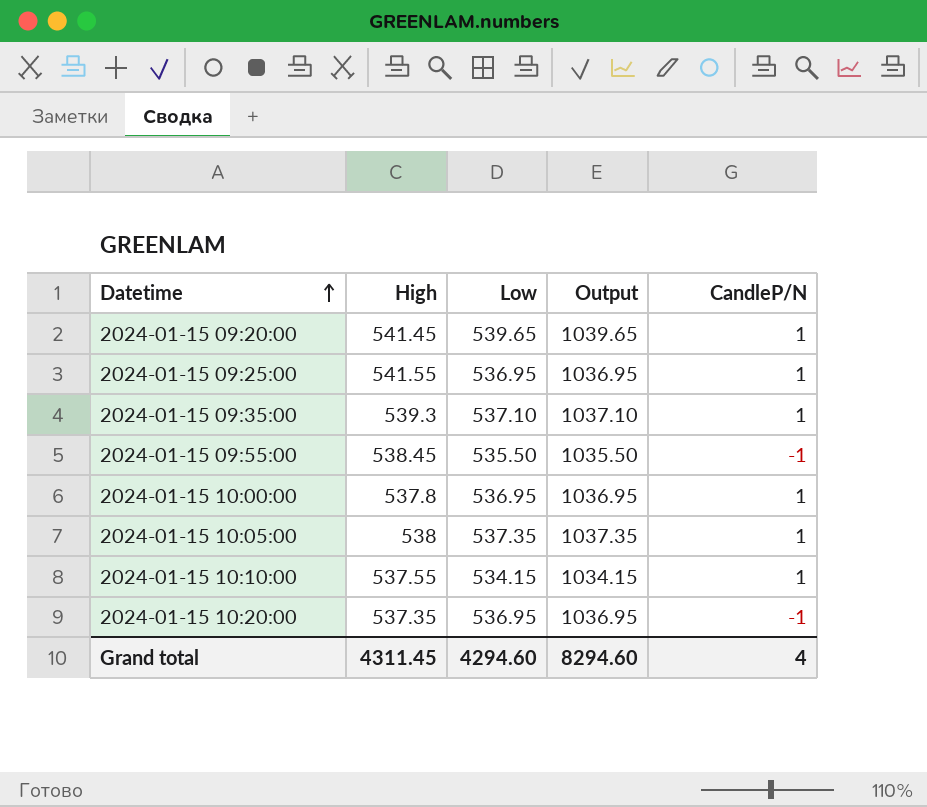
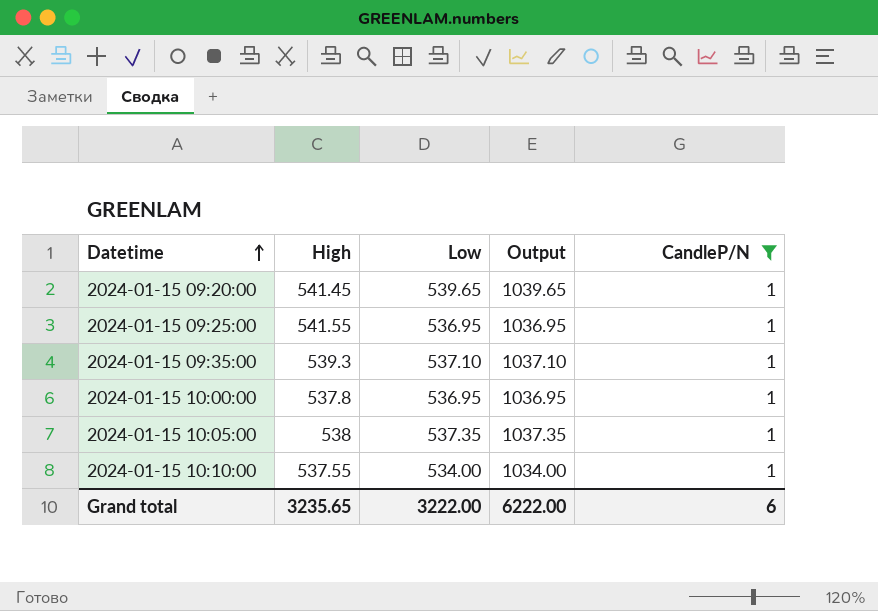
filter: none -> CandleP/N = 1
2024-01-15 10:10:00 | Low: 534.15 -> 534.00
2024-01-15 10:10:00 | Output: 1034.15 -> 1034.00
Grand total | High: 4311.45 -> 3235.65
Grand total | Low: 4294.60 -> 3222.00
Grand total | Output: 8294.60 -> 6222.00
Grand total | CandleP/N: 4 -> 6

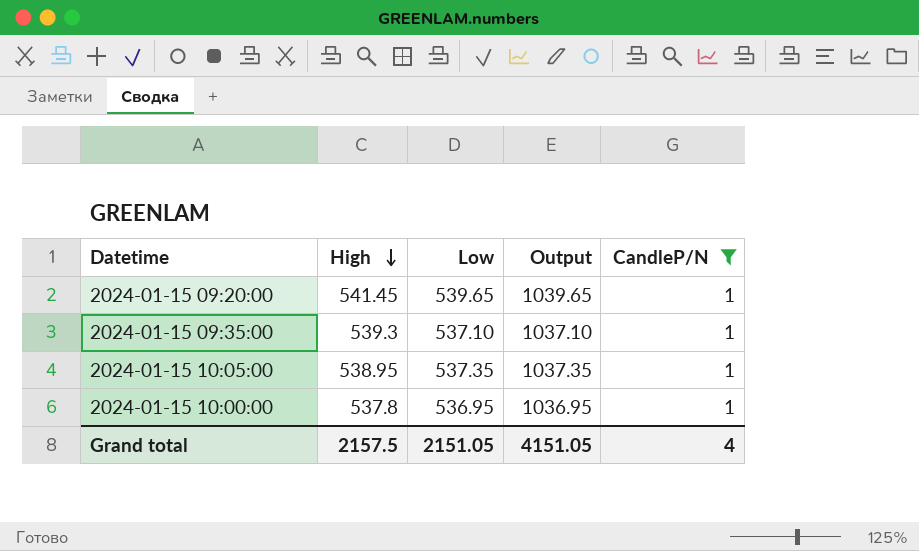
row order: Datetime ascending -> High descending
row 2024-01-15 09:25:00: 541.55 | 536.95 | 1036.95 | 1 -> none
row 2024-01-15 10:10:00: 537.55 | 534.00 | 1034.00 | 1 -> none
2024-01-15 10:05:00 | High: 538 -> 538.95
Grand total | High: 3235.65 -> 2157.5
Grand total | Low: 3222.00 -> 2151.05
Grand total | Output: 6222.00 -> 4151.05
Grand total | CandleP/N: 6 -> 4

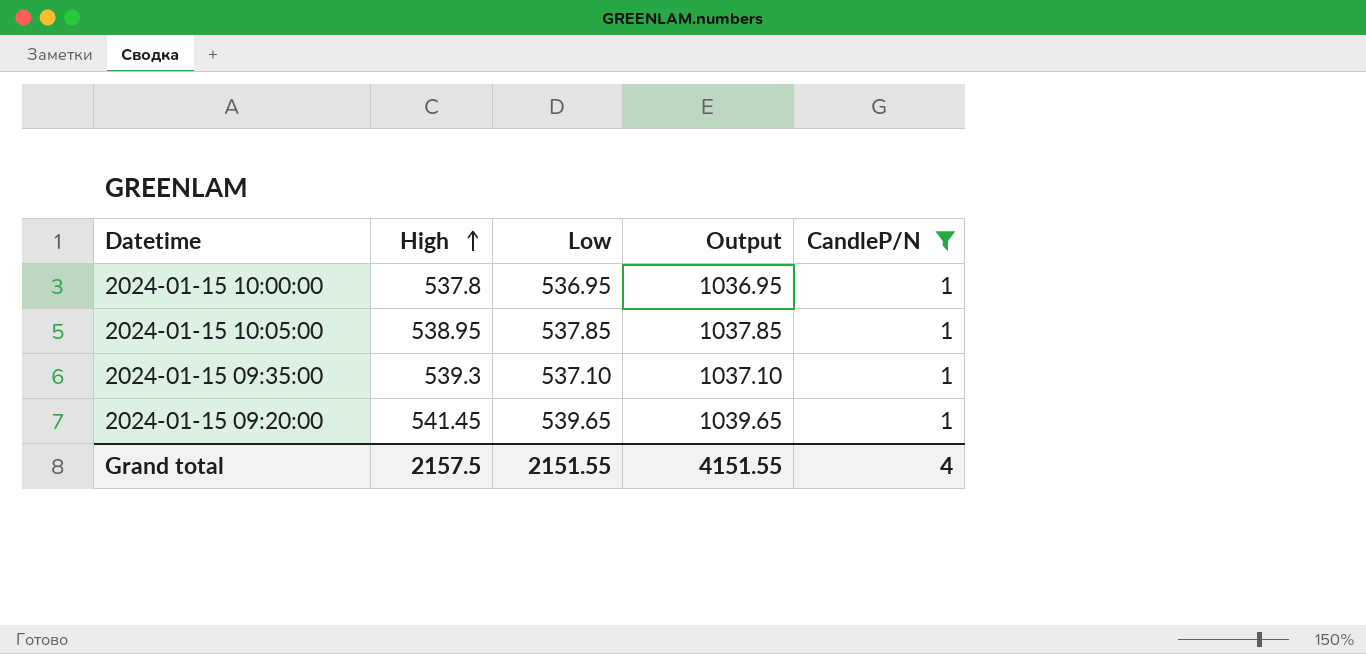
row order: High descending -> High ascending
2024-01-15 10:05:00 | Low: 537.35 -> 537.85
2024-01-15 10:05:00 | Output: 1037.35 -> 1037.85
Grand total | Low: 2151.05 -> 2151.55
Grand total | Output: 4151.05 -> 4151.55

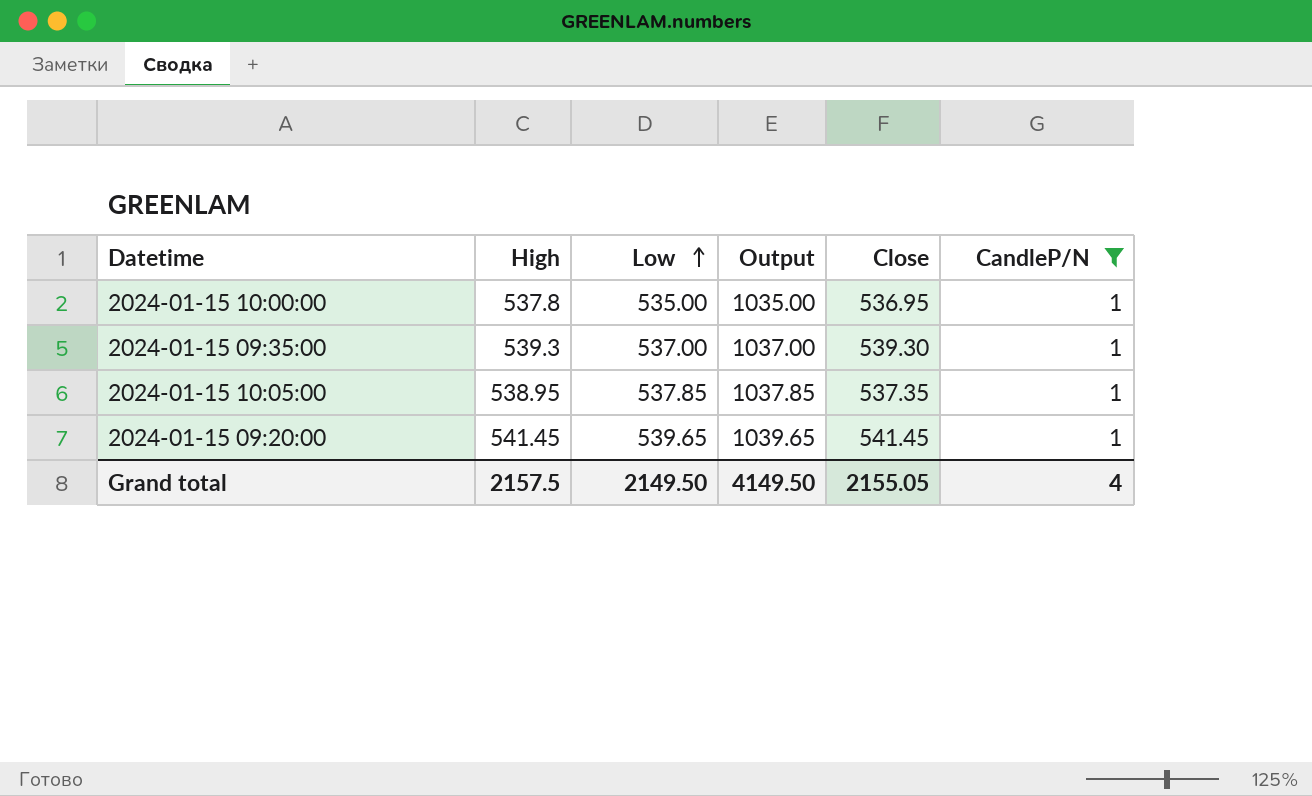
row order: High ascending -> Low ascending
column Close | position: none -> 5
2024-01-15 10:00:00 | Low: 536.95 -> 535.00
2024-01-15 10:00:00 | Output: 1036.95 -> 1035.00
2024-01-15 09:35:00 | Low: 537.10 -> 537.00
2024-01-15 09:35:00 | Output: 1037.10 -> 1037.00
Grand total | Low: 2151.55 -> 2149.50
Grand total | Output: 4151.55 -> 4149.50

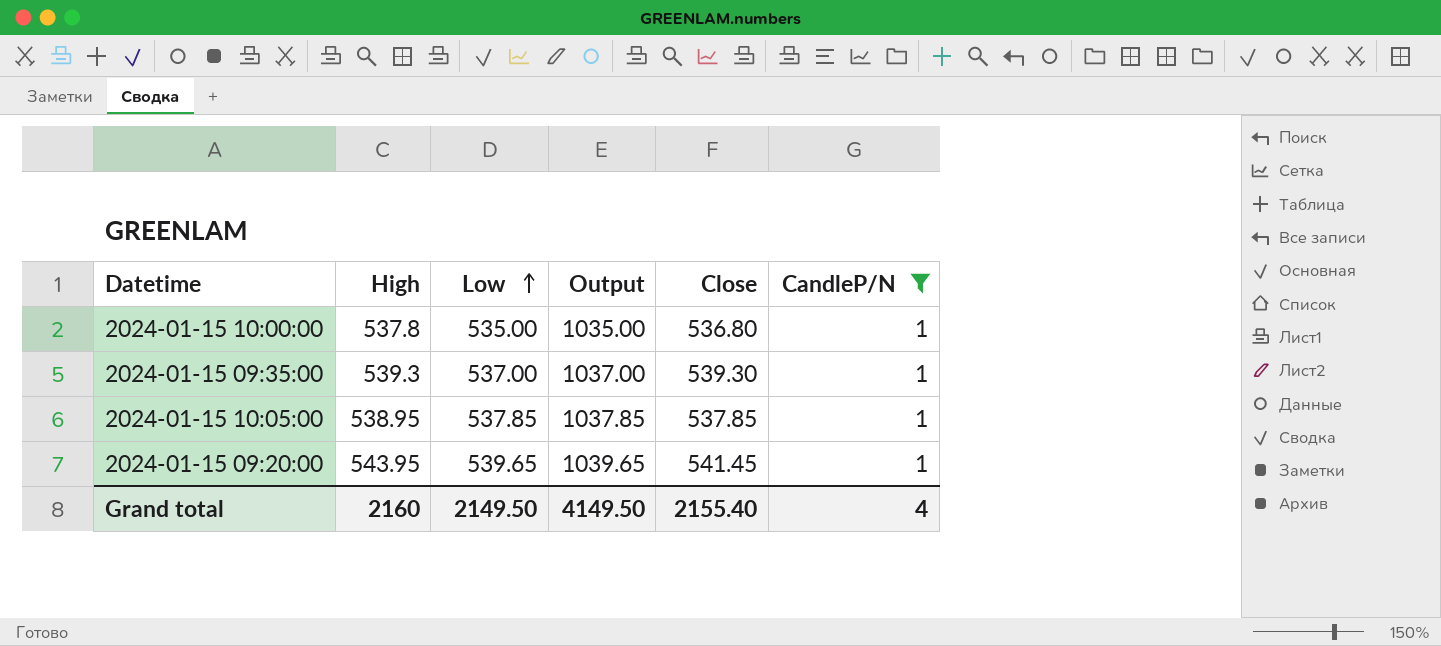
2024-01-15 10:00:00 | Close: 536.95 -> 536.80
2024-01-15 10:05:00 | Close: 537.35 -> 537.85
2024-01-15 09:20:00 | High: 541.45 -> 543.95
Grand total | High: 2157.5 -> 2160
Grand total | Close: 2155.05 -> 2155.40

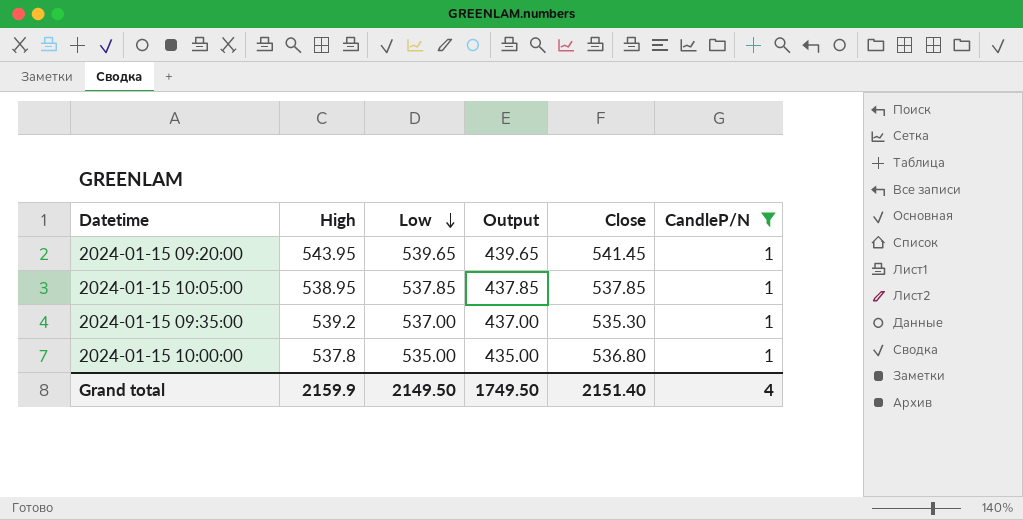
row order: Low ascending -> Low descending
column Output | formula: [Low] + 500 -> [Low] - 100
2024-01-15 09:35:00 | High: 539.3 -> 539.2
2024-01-15 09:35:00 | Close: 539.30 -> 535.30
Grand total | High: 2160 -> 2159.9
Grand total | Output: 4149.50 -> 1749.50
Grand total | Close: 2155.40 -> 2151.40

